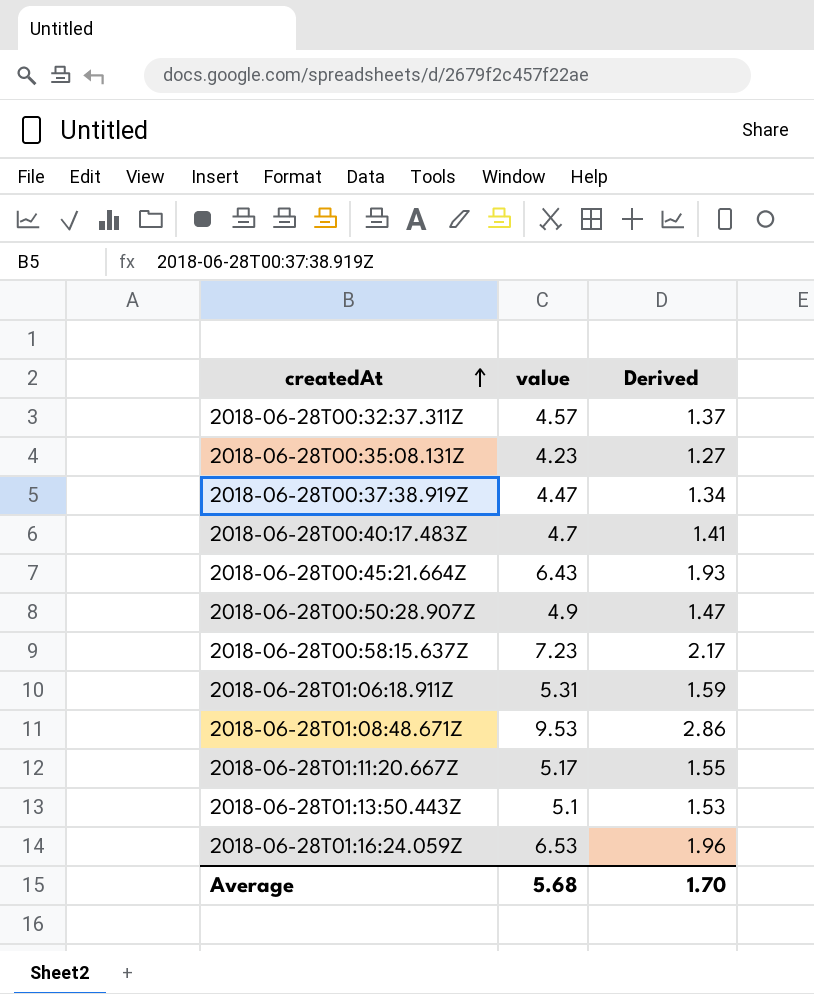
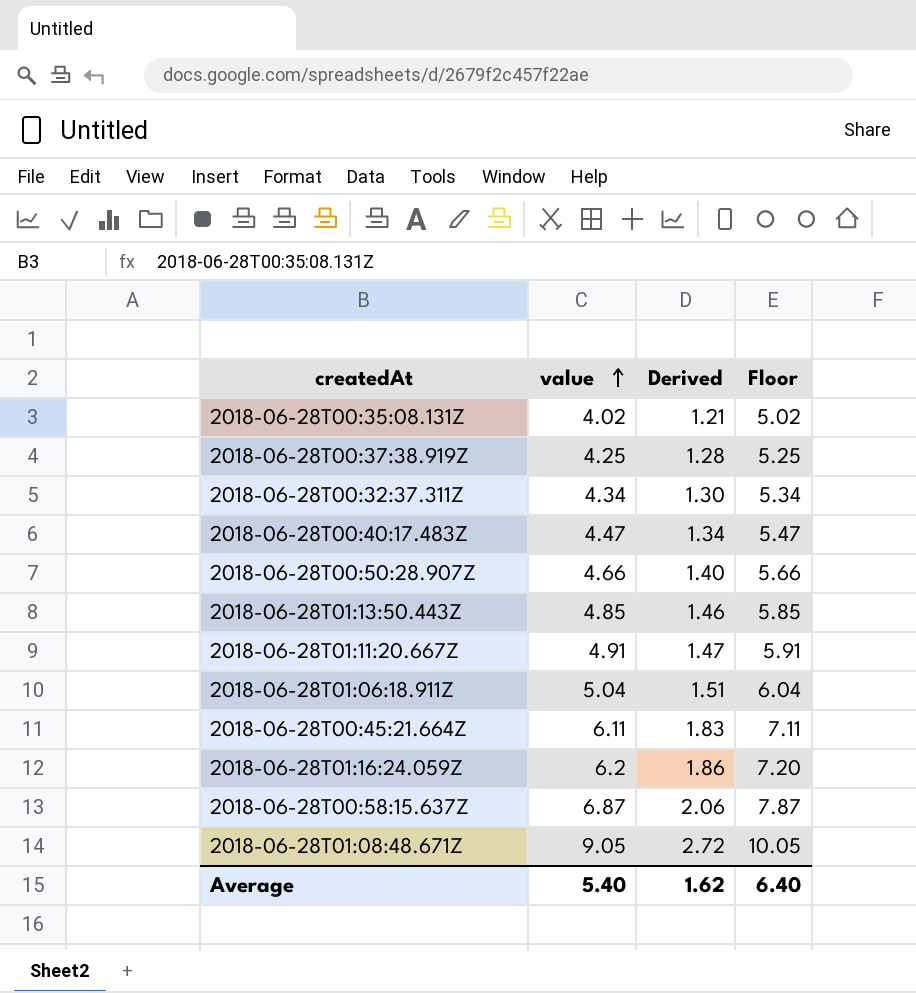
row order: createdAt ascending -> value ascending
column Floor | formula: none -> [value] + 1
2018-06-28T00:35:08.131Z | value: 4.23 -> 4.02
2018-06-28T00:35:08.131Z | Derived: 1.27 -> 1.21
2018-06-28T00:37:38.919Z | value: 4.47 -> 4.25
2018-06-28T00:37:38.919Z | Derived: 1.34 -> 1.28
2018-06-28T00:32:37.311Z | value: 4.57 -> 4.34
2018-06-28T00:32:37.311Z | Derived: 1.37 -> 1.30
2018-06-28T00:40:17.483Z | value: 4.7 -> 4.47
2018-06-28T00:40:17.483Z | Derived: 1.41 -> 1.34
2018-06-28T00:50:28.907Z | value: 4.9 -> 4.66
2018-06-28T00:50:28.907Z | Derived: 1.47 -> 1.40
2018-06-28T01:13:50.443Z | value: 5.1 -> 4.85
2018-06-28T01:13:50.443Z | Derived: 1.53 -> 1.46
2018-06-28T01:11:20.667Z | value: 5.17 -> 4.91
2018-06-28T01:11:20.667Z | Derived: 1.55 -> 1.47
2018-06-28T01:06:18.911Z | value: 5.31 -> 5.04
2018-06-28T01:06:18.911Z | Derived: 1.59 -> 1.51
2018-06-28T00:45:21.664Z | value: 6.43 -> 6.11
2018-06-28T00:45:21.664Z | Derived: 1.93 -> 1.83
2018-06-28T01:16:24.059Z | value: 6.53 -> 6.2
2018-06-28T01:16:24.059Z | Derived: 1.96 -> 1.86
2018-06-28T00:58:15.637Z | value: 7.23 -> 6.87
2018-06-28T00:58:15.637Z | Derived: 2.17 -> 2.06
2018-06-28T01:08:48.671Z | value: 9.53 -> 9.05
2018-06-28T01:08:48.671Z | Derived: 2.86 -> 2.72
Average | value: 5.68 -> 5.40
Average | Derived: 1.70 -> 1.62

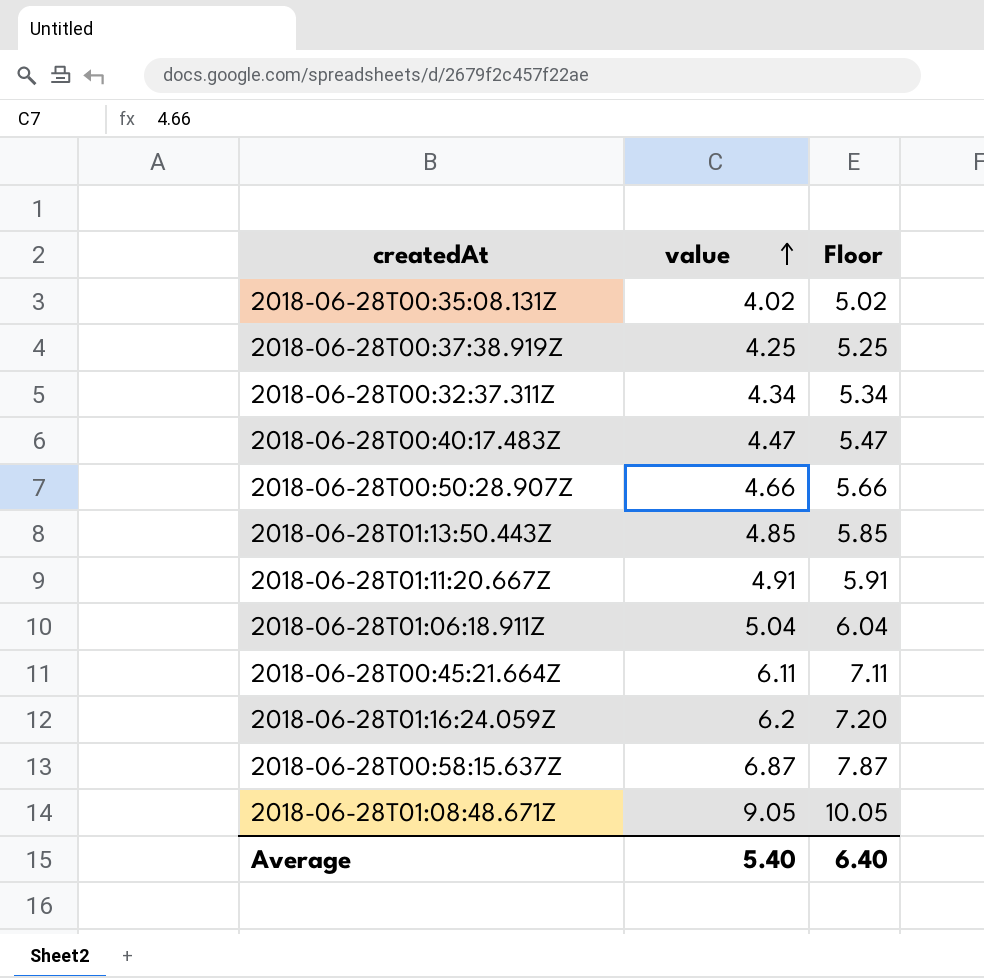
column Derived | formula: [value] * 0.3 -> none

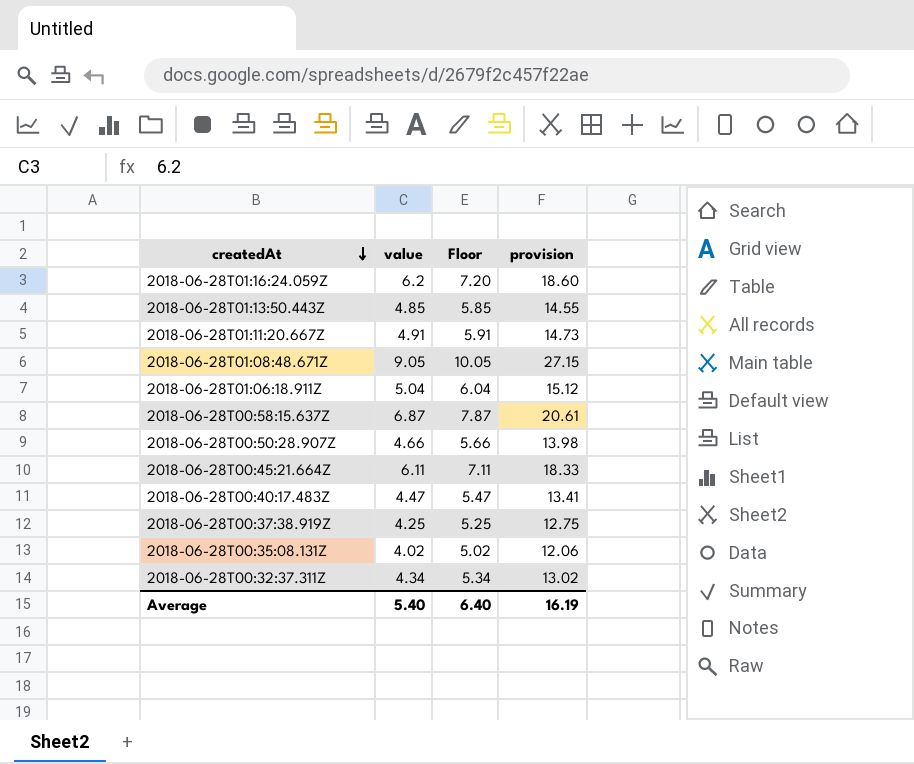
row order: value ascending -> createdAt descending
column provision | formula: none -> [value] * 3

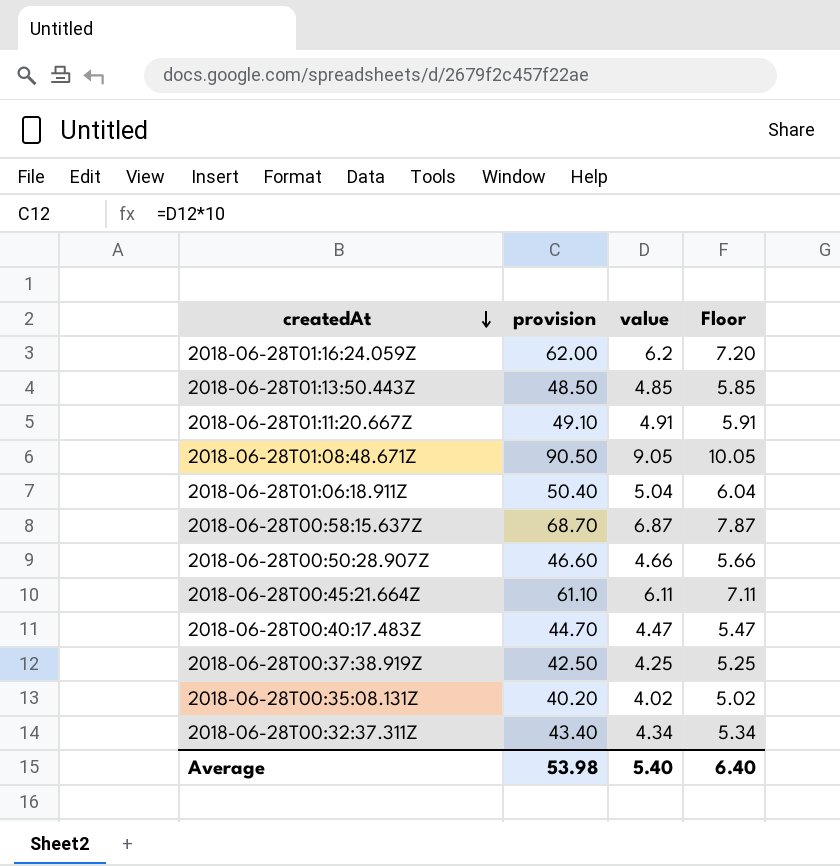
column provision | formula: [value] * 3 -> [value] * 10
column provision | position: 4 -> 2
Average | provision: 16.19 -> 53.98

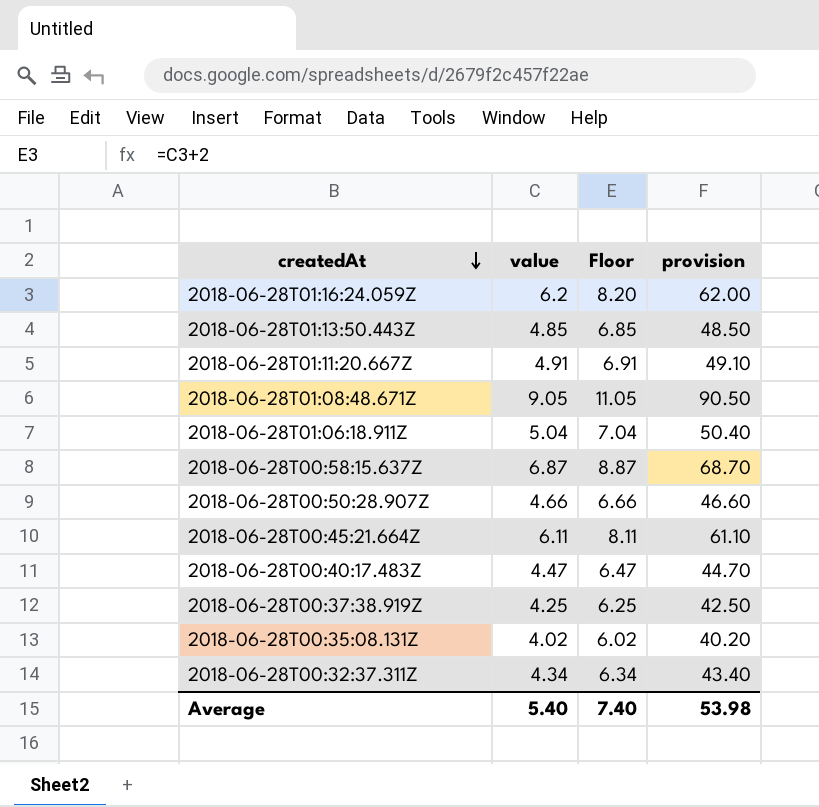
column Floor | formula: [value] + 1 -> [value] + 2
column provision | position: 2 -> 4
Average | Floor: 6.40 -> 7.40

